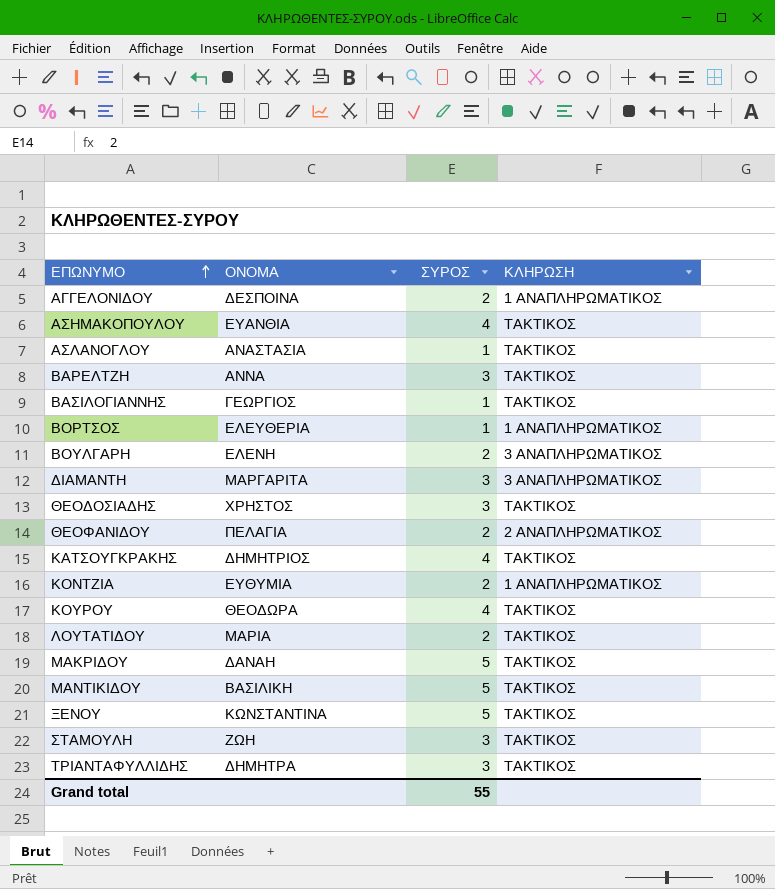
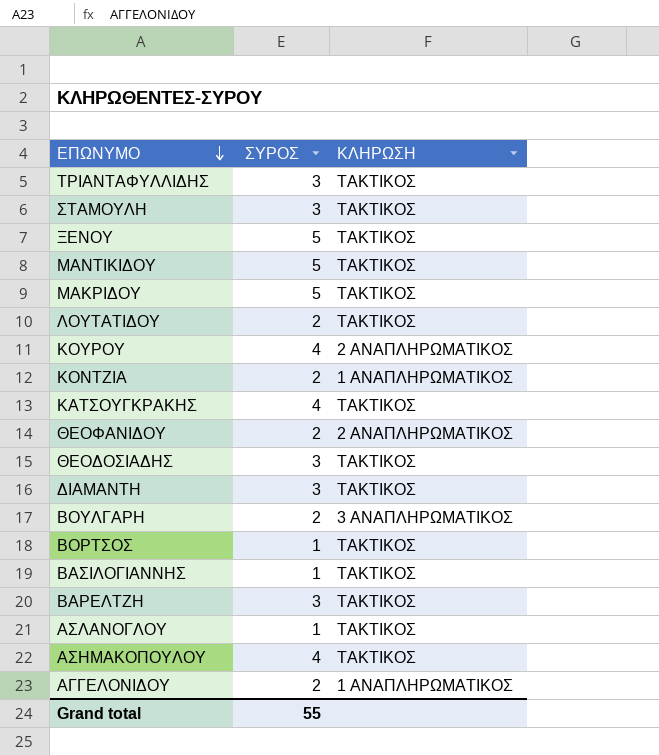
row order: ΕΠΩΝΥΜΟ ascending -> ΕΠΩΝΥΜΟ descending
column ΟΝΟΜΑ | position: 2 -> none
ΚΟΥΡΟΥ | ΚΛΗΡΩΣΗ: ΤΑΚΤΙΚΟΣ -> 2 ΑΝΑΠΛΗΡΩΜΑΤΙΚΟΣ
ΔΙΑΜΑΝΤΗ | ΚΛΗΡΩΣΗ: 3 ΑΝΑΠΛΗΡΩΜΑΤΙΚΟΣ -> ΤΑΚΤΙΚΟΣ
ΒΟΡΤΣΟΣ | ΚΛΗΡΩΣΗ: 1 ΑΝΑΠΛΗΡΩΜΑΤΙΚΟΣ -> ΤΑΚΤΙΚΟΣ

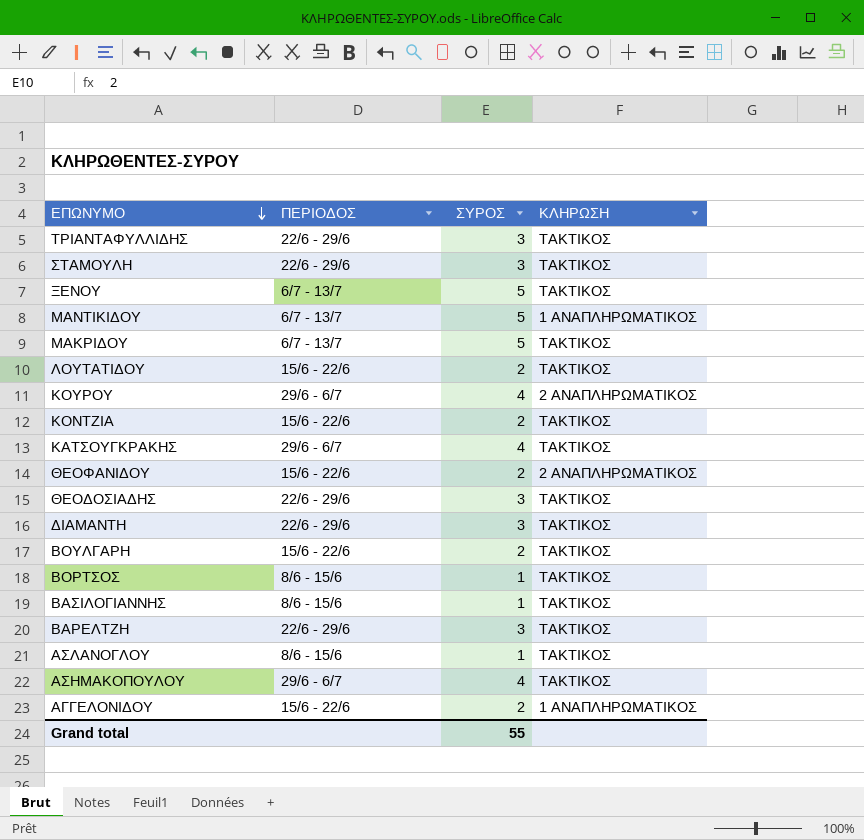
column ΠΕΡΙΟΔΟΣ | position: none -> 2
ΜΑΝΤΙΚΙΔΟΥ | ΚΛΗΡΩΣΗ: ΤΑΚΤΙΚΟΣ -> 1 ΑΝΑΠΛΗΡΩΜΑΤΙΚΟΣ
ΚΟΝΤΖΙΑ | ΚΛΗΡΩΣΗ: 1 ΑΝΑΠΛΗΡΩΜΑΤΙΚΟΣ -> ΤΑΚΤΙΚΟΣ
ΒΟΥΛΓΑΡΗ | ΚΛΗΡΩΣΗ: 3 ΑΝΑΠΛΗΡΩΜΑΤΙΚΟΣ -> ΤΑΚΤΙΚΟΣ

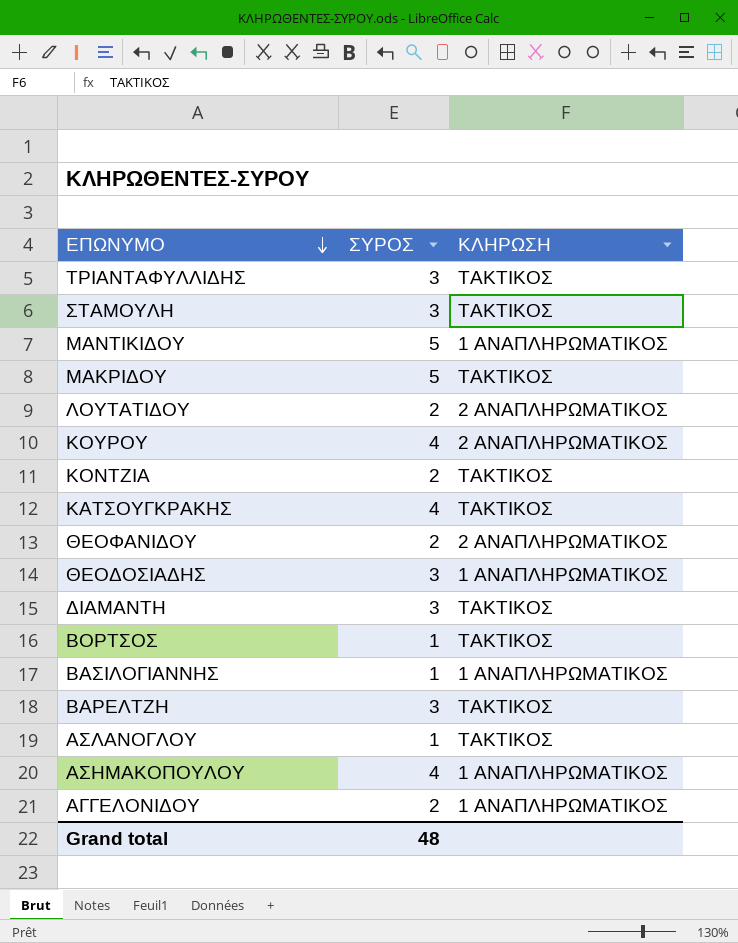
column ΠΕΡΙΟΔΟΣ | position: 2 -> none
row ΞΕΝΟΥ: 6/7 - 13/7 | 5 | ΤΑΚΤΙΚΟΣ -> none
row ΒΟΥΛΓΑΡΗ: 15/6 - 22/6 | 2 | ΤΑΚΤΙΚΟΣ -> none
ΛΟΥΤΑΤΙΔΟΥ | ΚΛΗΡΩΣΗ: ΤΑΚΤΙΚΟΣ -> 2 ΑΝΑΠΛΗΡΩΜΑΤΙΚΟΣ
ΘΕΟΔΟΣΙΑΔΗΣ | ΚΛΗΡΩΣΗ: ΤΑΚΤΙΚΟΣ -> 1 ΑΝΑΠΛΗΡΩΜΑΤΙΚΟΣ
ΒΑΣΙΛΟΓΙΑΝΝΗΣ | ΚΛΗΡΩΣΗ: ΤΑΚΤΙΚΟΣ -> 1 ΑΝΑΠΛΗΡΩΜΑΤΙΚΟΣ
ΑΣΗΜΑΚΟΠΟΥΛΟΥ | ΚΛΗΡΩΣΗ: ΤΑΚΤΙΚΟΣ -> 1 ΑΝΑΠΛΗΡΩΜΑΤΙΚΟΣ
Grand total | ΣΥΡΟΣ: 55 -> 48

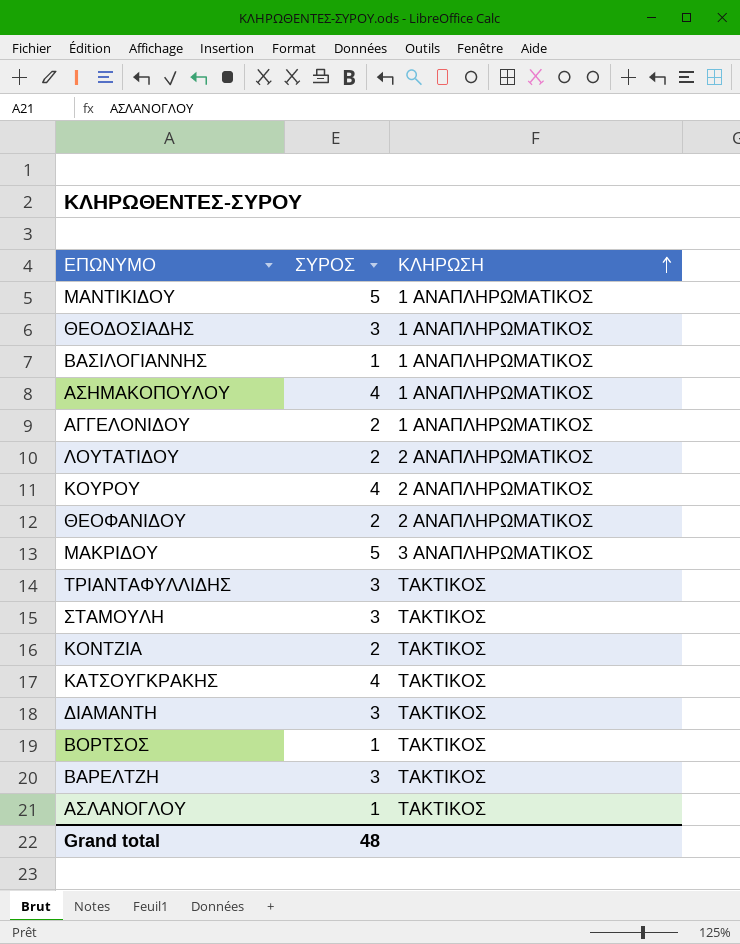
row order: ΕΠΩΝΥΜΟ descending -> ΚΛΗΡΩΣΗ ascending
ΜΑΚΡΙΔΟΥ | ΚΛΗΡΩΣΗ: ΤΑΚΤΙΚΟΣ -> 3 ΑΝΑΠΛΗΡΩΜΑΤΙΚΟΣ

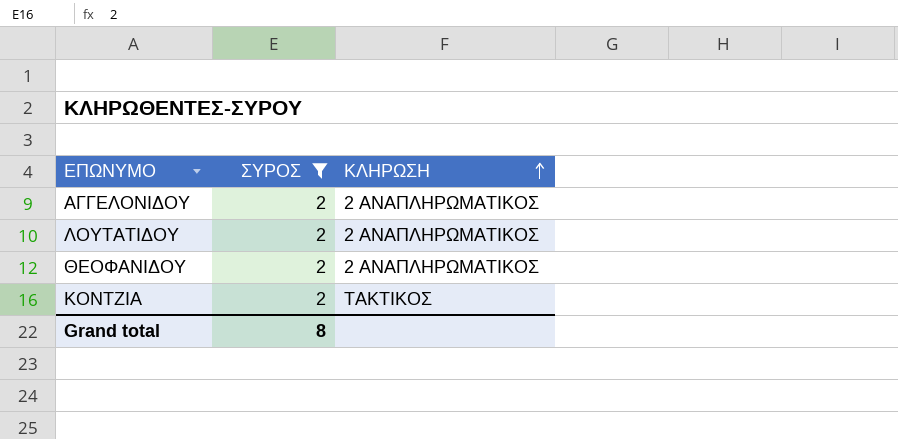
filter: none -> ΣΥΡΟΣ = 2
ΑΓΓΕΛΟΝΙΔΟΥ | ΚΛΗΡΩΣΗ: 1 ΑΝΑΠΛΗΡΩΜΑΤΙΚΟΣ -> 2 ΑΝΑΠΛΗΡΩΜΑΤΙΚΟΣ
Grand total | ΣΥΡΟΣ: 48 -> 8

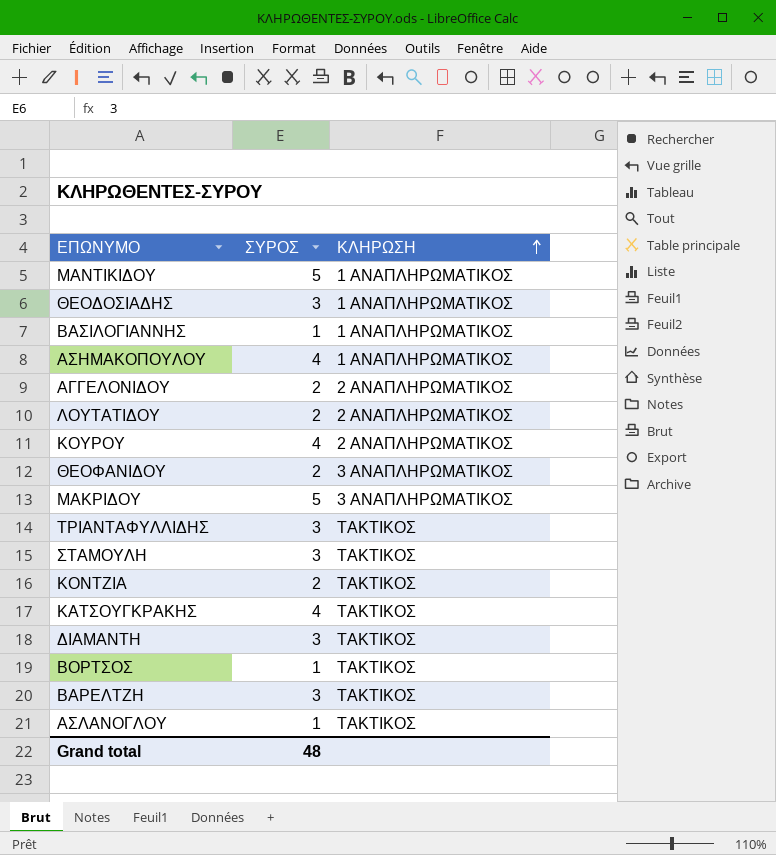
filter: ΣΥΡΟΣ = 2 -> none
ΘΕΟΦΑΝΙΔΟΥ | ΚΛΗΡΩΣΗ: 2 ΑΝΑΠΛΗΡΩΜΑΤΙΚΟΣ -> 3 ΑΝΑΠΛΗΡΩΜΑΤΙΚΟΣ
Grand total | ΣΥΡΟΣ: 8 -> 48

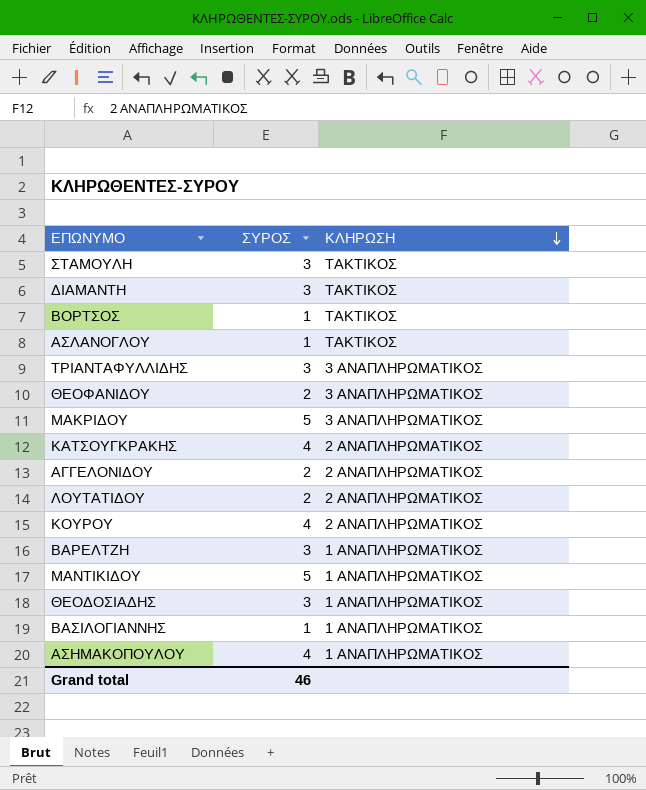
row order: ΚΛΗΡΩΣΗ ascending -> ΚΛΗΡΩΣΗ descending
row ΚΟΝΤΖΙΑ: 2 | ΤΑΚΤΙΚΟΣ -> none
ΤΡΙΑΝΤΑΦΥΛΛΙΔΗΣ | ΚΛΗΡΩΣΗ: ΤΑΚΤΙΚΟΣ -> 3 ΑΝΑΠΛΗΡΩΜΑΤΙΚΟΣ
ΚΑΤΣΟΥΓΚΡΑΚΗΣ | ΚΛΗΡΩΣΗ: ΤΑΚΤΙΚΟΣ -> 2 ΑΝΑΠΛΗΡΩΜΑΤΙΚΟΣ
ΒΑΡΕΛΤΖΗ | ΚΛΗΡΩΣΗ: ΤΑΚΤΙΚΟΣ -> 1 ΑΝΑΠΛΗΡΩΜΑΤΙΚΟΣ
Grand total | ΣΥΡΟΣ: 48 -> 46

